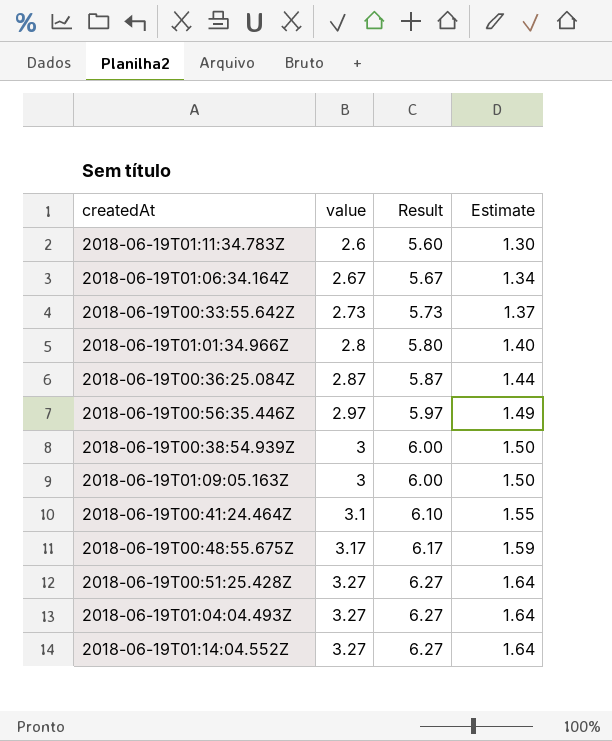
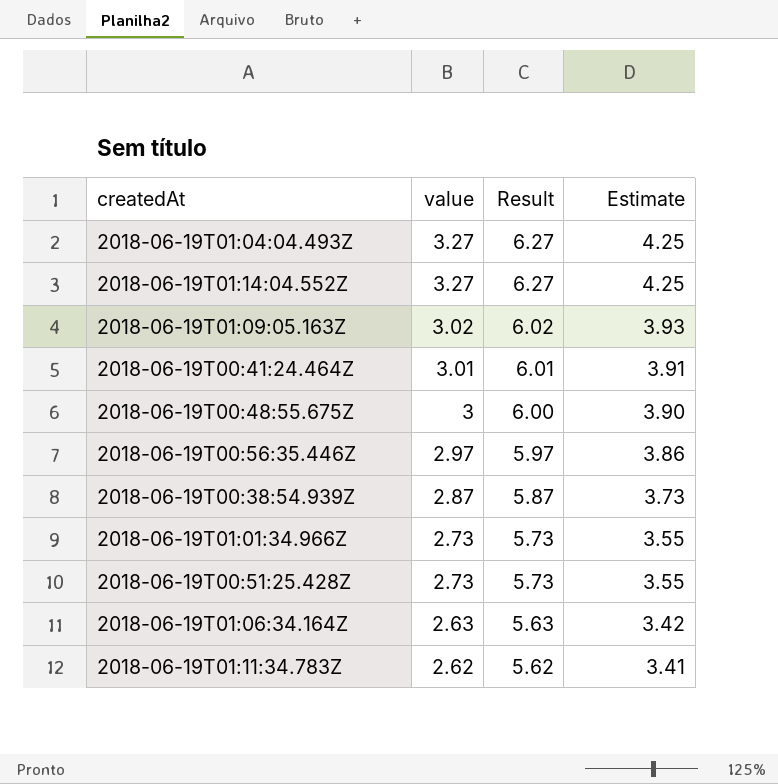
row order: value ascending -> value descending
column Estimate | formula: [value] * 0.5 -> [value] * 1.3
row 2018-06-19T00:33:55.642Z: 2.73 | 5.73 | 1.37 -> none
row 2018-06-19T00:36:25.084Z: 2.87 | 5.87 | 1.44 -> none
2018-06-19T01:09:05.163Z | value: 3 -> 3.02
2018-06-19T01:09:05.163Z | Result: 6.00 -> 6.02
2018-06-19T00:41:24.464Z | value: 3.1 -> 3.01
2018-06-19T00:41:24.464Z | Result: 6.10 -> 6.01
2018-06-19T00:48:55.675Z | value: 3.17 -> 3
2018-06-19T00:48:55.675Z | Result: 6.17 -> 6.00
2018-06-19T00:38:54.939Z | value: 3 -> 2.87
2018-06-19T00:38:54.939Z | Result: 6.00 -> 5.87
2018-06-19T01:01:34.966Z | value: 2.8 -> 2.73
2018-06-19T01:01:34.966Z | Result: 5.80 -> 5.73
2018-06-19T00:51:25.428Z | value: 3.27 -> 2.73
2018-06-19T00:51:25.428Z | Result: 6.27 -> 5.73
2018-06-19T01:06:34.164Z | value: 2.67 -> 2.63
2018-06-19T01:06:34.164Z | Result: 5.67 -> 5.63
2018-06-19T01:11:34.783Z | value: 2.6 -> 2.62
2018-06-19T01:11:34.783Z | Result: 5.60 -> 5.62

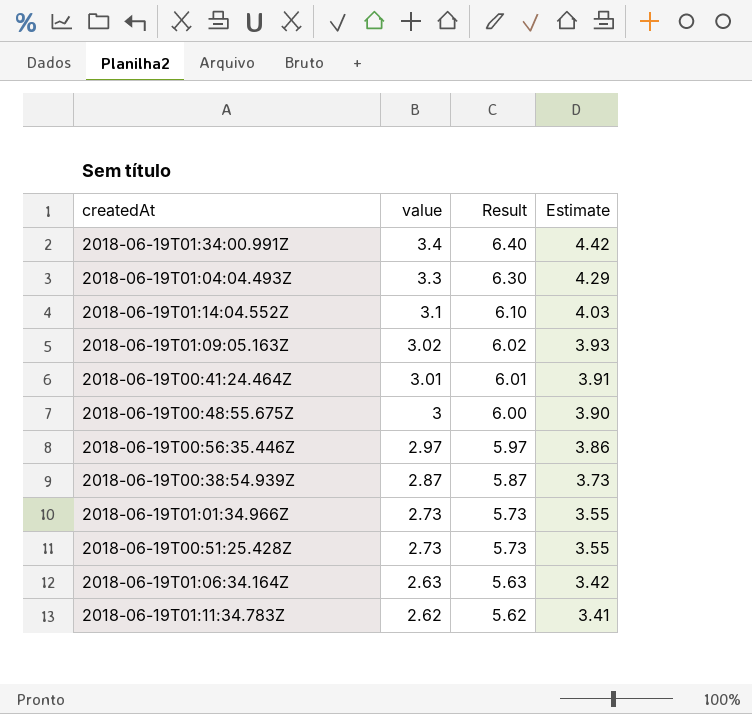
row 2018-06-19T01:34:00.991Z: none -> 3.4 | 6.40 | 4.42
2018-06-19T01:04:04.493Z | value: 3.27 -> 3.3
2018-06-19T01:04:04.493Z | Result: 6.27 -> 6.30
2018-06-19T01:04:04.493Z | Estimate: 4.25 -> 4.29
2018-06-19T01:14:04.552Z | value: 3.27 -> 3.1
2018-06-19T01:14:04.552Z | Result: 6.27 -> 6.10
2018-06-19T01:14:04.552Z | Estimate: 4.25 -> 4.03

